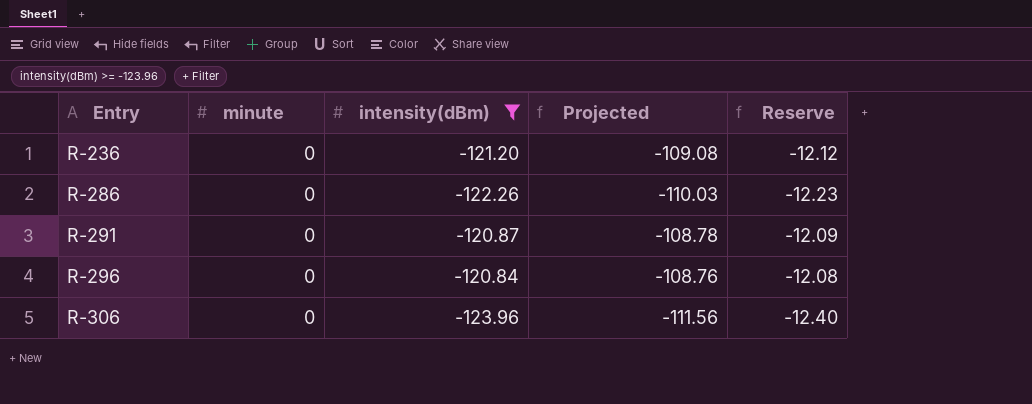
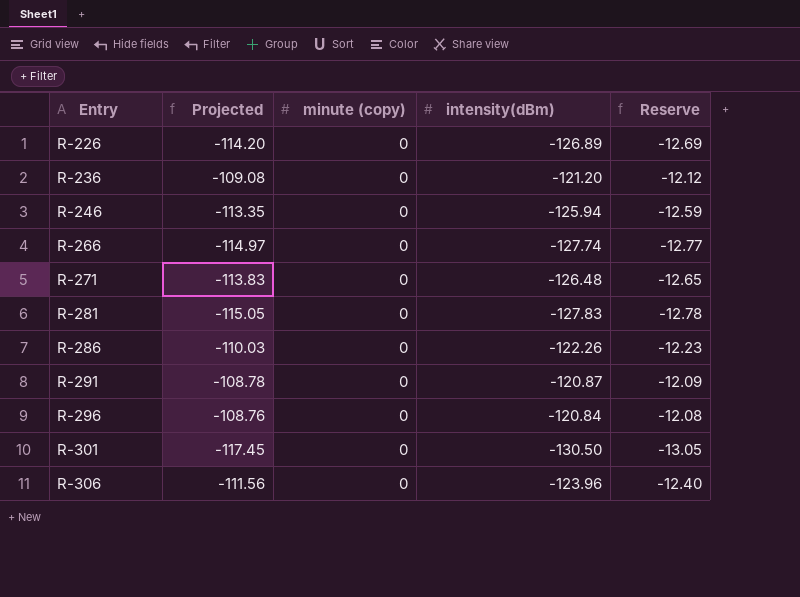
filter: intensity(dBm) >= -123.96 -> none
column Projected | position: 4 -> 2
column name: minute -> minute (copy)

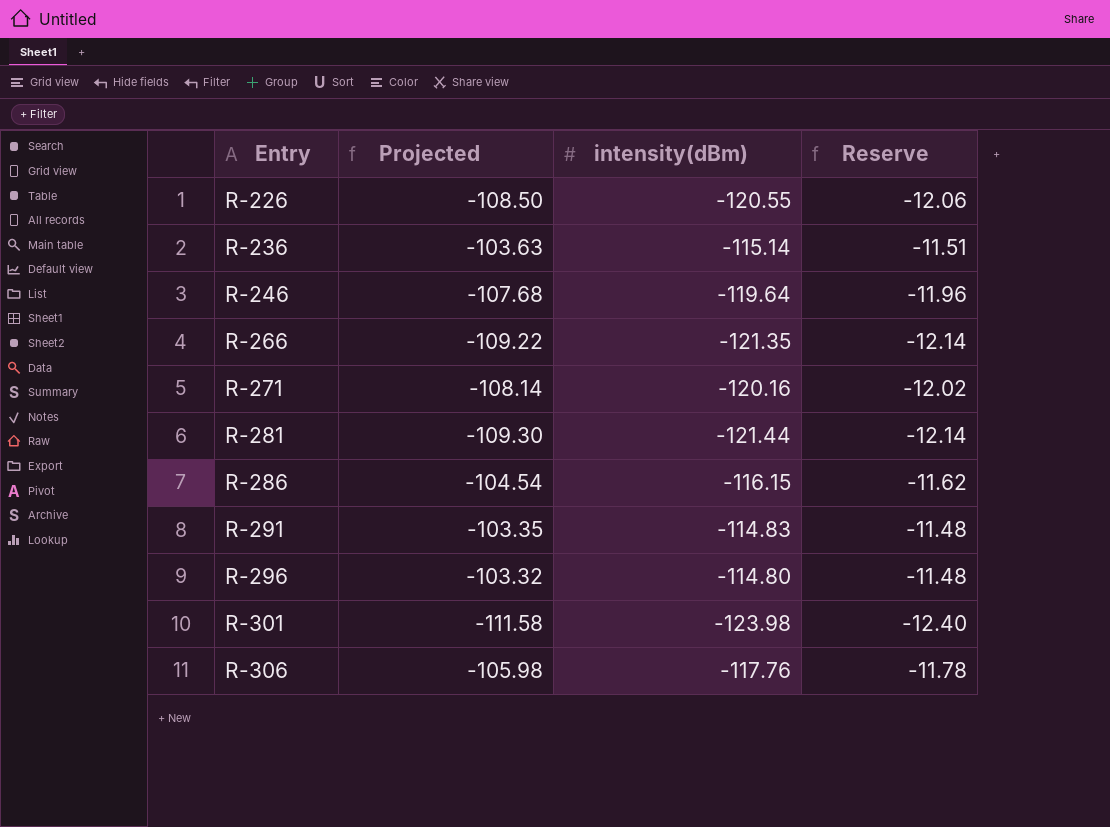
column minute (copy) | position: 3 -> none
R-226 | Projected: -114.20 -> -108.50
R-226 | intensity(dBm): -126.89 -> -120.55
R-226 | Reserve: -12.69 -> -12.06
R-236 | Projected: -109.08 -> -103.63
R-236 | intensity(dBm): -121.20 -> -115.14
R-236 | Reserve: -12.12 -> -11.51
R-246 | Projected: -113.35 -> -107.68
R-246 | intensity(dBm): -125.94 -> -119.64
R-246 | Reserve: -12.59 -> -11.96
R-266 | Projected: -114.97 -> -109.22
R-266 | intensity(dBm): -127.74 -> -121.35
R-266 | Reserve: -12.77 -> -12.14
R-271 | Projected: -113.83 -> -108.14
R-271 | intensity(dBm): -126.48 -> -120.16
R-271 | Reserve: -12.65 -> -12.02
R-281 | Projected: -115.05 -> -109.30
R-281 | intensity(dBm): -127.83 -> -121.44
R-281 | Reserve: -12.78 -> -12.14
R-286 | Projected: -110.03 -> -104.54
R-286 | intensity(dBm): -122.26 -> -116.15
R-286 | Reserve: -12.23 -> -11.62
R-291 | Projected: -108.78 -> -103.35
R-291 | intensity(dBm): -120.87 -> -114.83
R-291 | Reserve: -12.09 -> -11.48
R-296 | Projected: -108.76 -> -103.32
R-296 | intensity(dBm): -120.84 -> -114.80
R-296 | Reserve: -12.08 -> -11.48
R-301 | Projected: -117.45 -> -111.58
R-301 | intensity(dBm): -130.50 -> -123.98
R-301 | Reserve: -13.05 -> -12.40
R-306 | Projected: -111.56 -> -105.98
R-306 | intensity(dBm): -123.96 -> -117.76
R-306 | Reserve: -12.40 -> -11.78

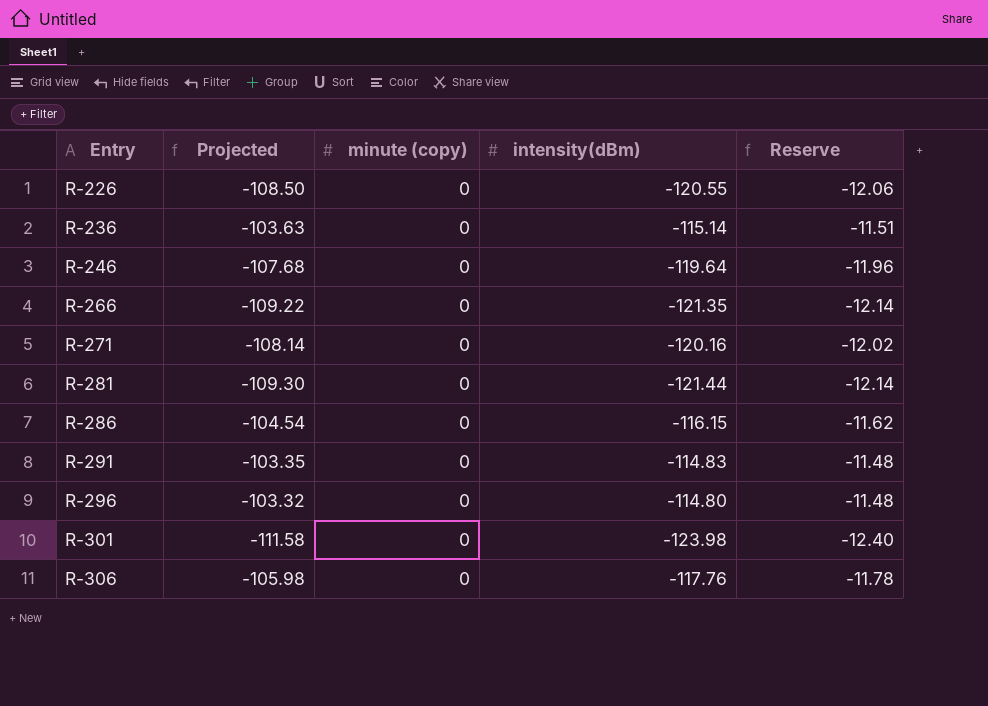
column minute (copy) | position: none -> 3

